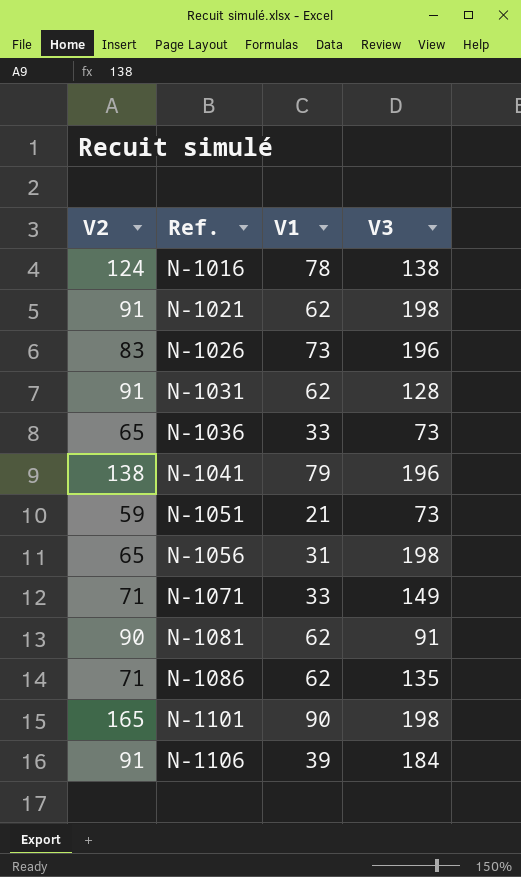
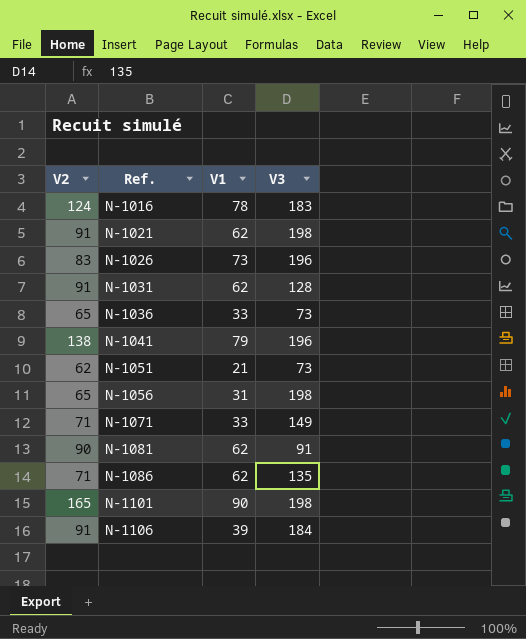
N-1016 | V3: 138 -> 183
N-1051 | V2: 59 -> 62

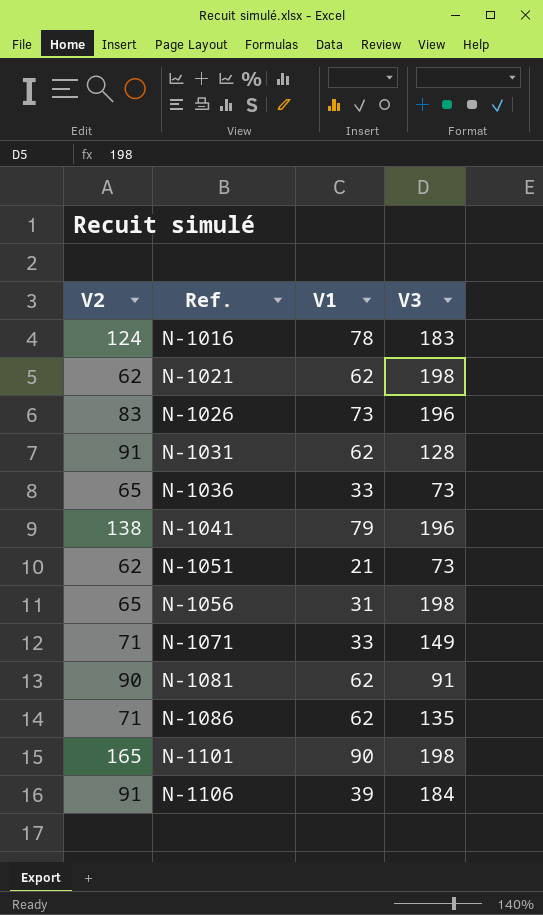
N-1021 | V2: 91 -> 62

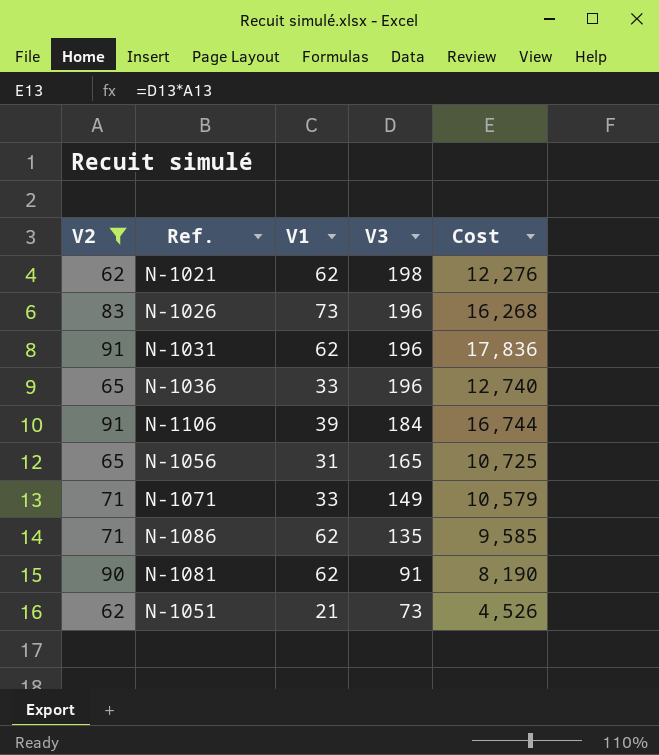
filter: none -> V2 <= 91
row order: Ref. ascending -> V3 descending
column Cost | formula: none -> [V2] * [V3]
N-1031 | V3: 128 -> 196
N-1036 | V3: 73 -> 196
N-1056 | V3: 198 -> 165

